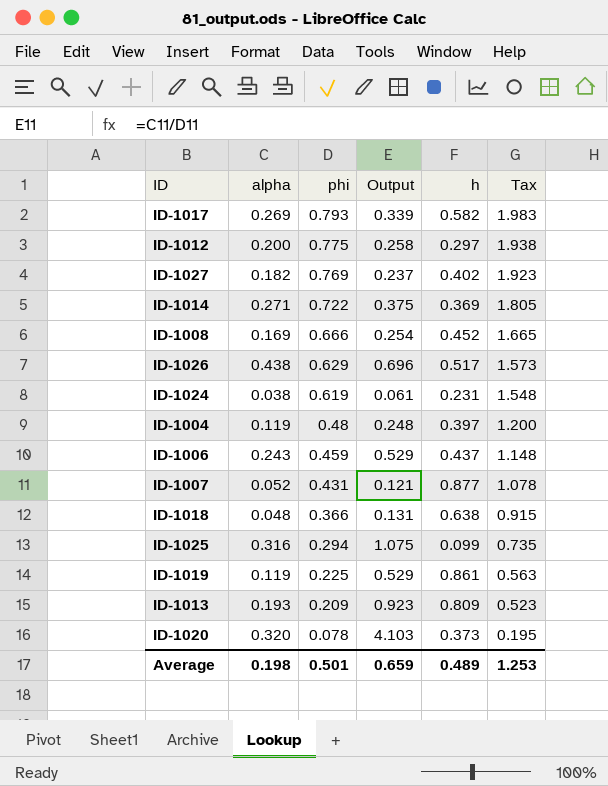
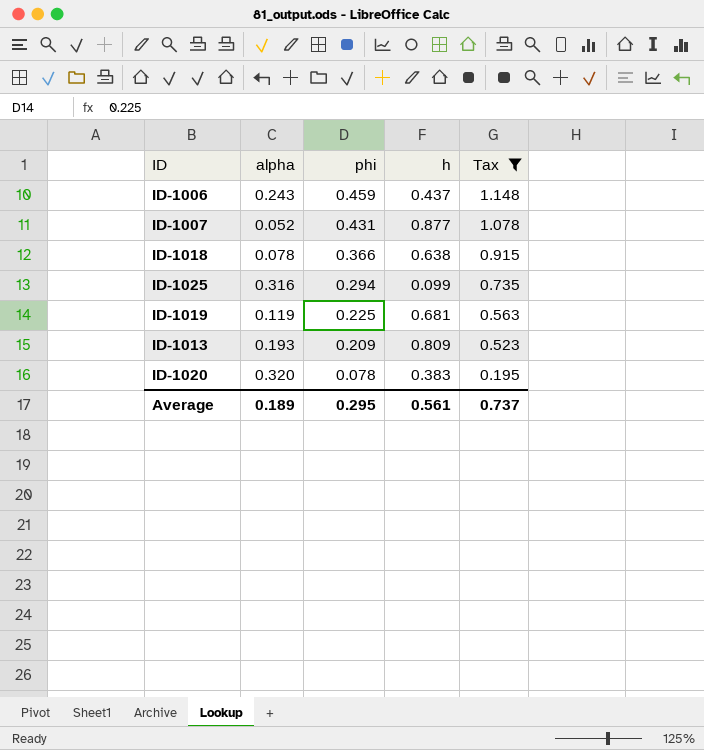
filter: none -> Tax <= 1.148
column Output | formula: [alpha] / [phi] -> none
ID-1018 | alpha: 0.048 -> 0.078
ID-1019 | h: 0.861 -> 0.681
ID-1020 | h: 0.373 -> 0.383
Average | alpha: 0.198 -> 0.189
Average | phi: 0.501 -> 0.295
Average | h: 0.489 -> 0.561
Average | Tax: 1.253 -> 0.737

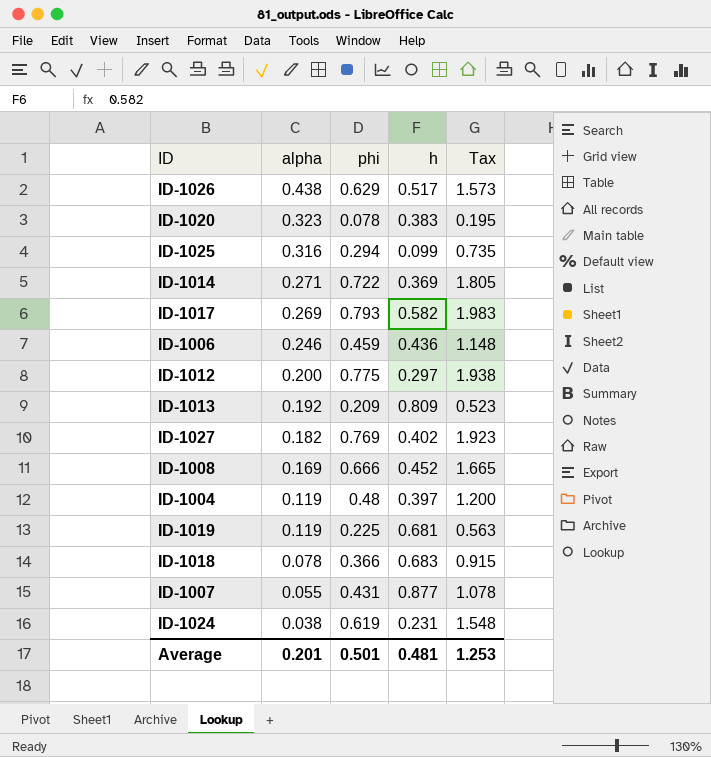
filter: Tax <= 1.148 -> none
row order: phi descending -> alpha descending
ID-1020 | alpha: 0.320 -> 0.323
ID-1006 | alpha: 0.243 -> 0.246
ID-1006 | h: 0.437 -> 0.436
ID-1013 | alpha: 0.193 -> 0.192
ID-1018 | h: 0.638 -> 0.683
ID-1007 | alpha: 0.052 -> 0.055
Average | alpha: 0.189 -> 0.201
Average | phi: 0.295 -> 0.501
Average | h: 0.561 -> 0.481
Average | Tax: 0.737 -> 1.253

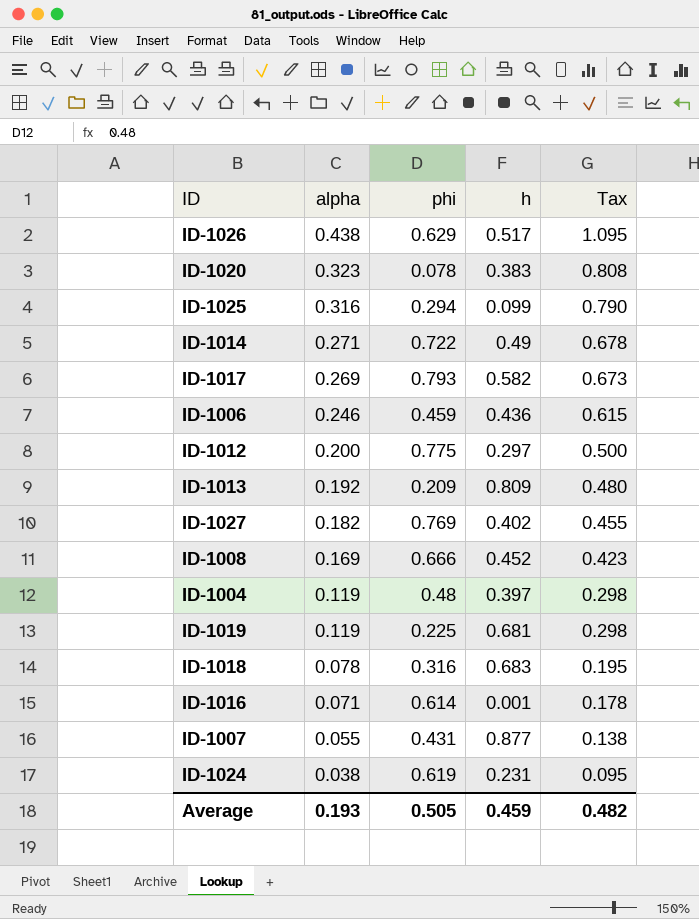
column Tax | formula: [phi] * 2.5 -> [alpha] * 2.5
ID-1014 | h: 0.369 -> 0.49
ID-1018 | phi: 0.366 -> 0.316
row ID-1016: none -> 0.071 | 0.614 | 0.001 | 0.178
Average | alpha: 0.201 -> 0.193
Average | phi: 0.501 -> 0.505
Average | h: 0.481 -> 0.459
Average | Tax: 1.253 -> 0.482

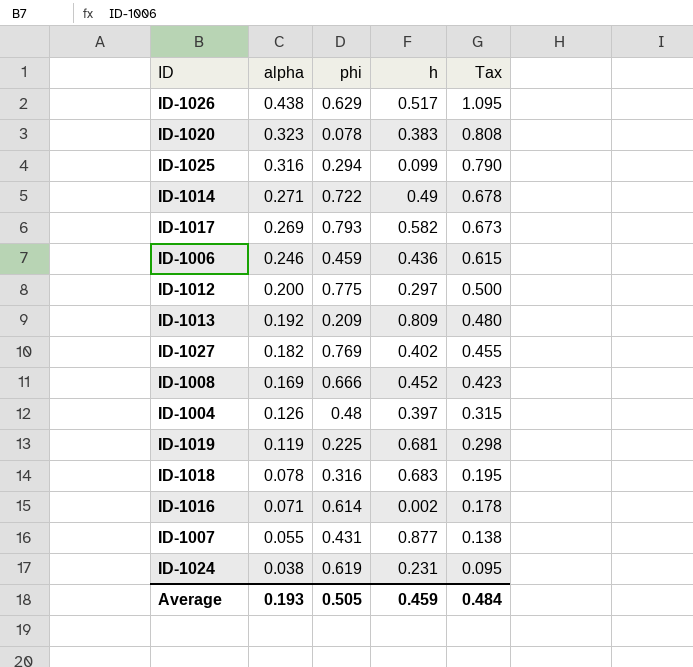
ID-1004 | alpha: 0.119 -> 0.126
ID-1004 | Tax: 0.298 -> 0.315
ID-1016 | h: 0.001 -> 0.002
Average | Tax: 0.482 -> 0.484

